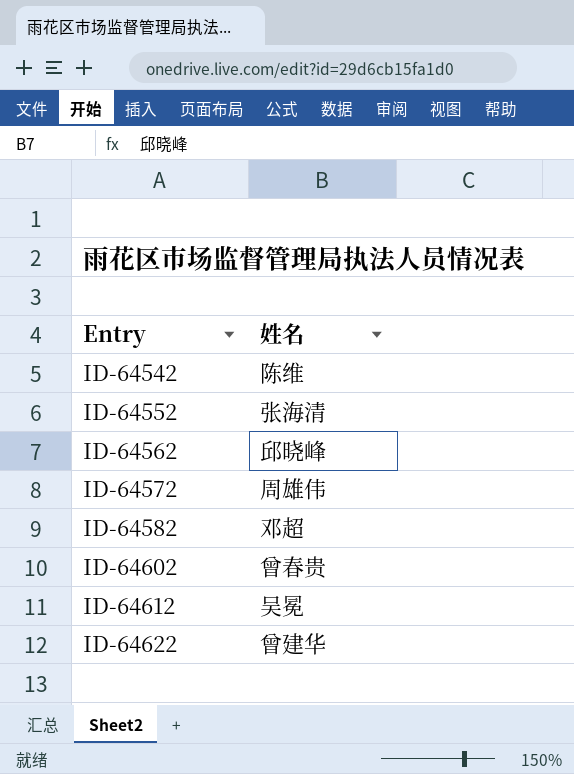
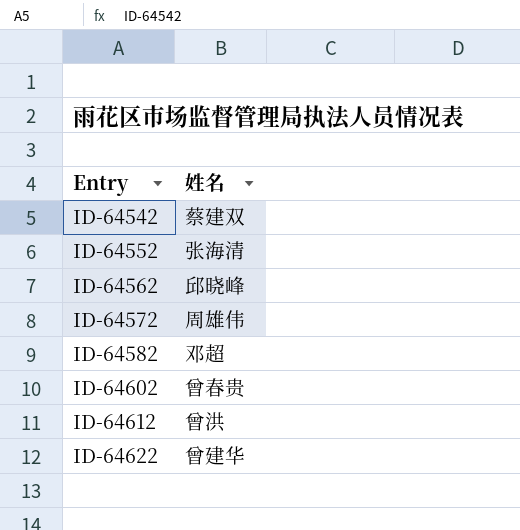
ID-64542 | 姓名: 陈维 -> 蔡建双
ID-64612 | 姓名: 吴冕 -> 曾洪

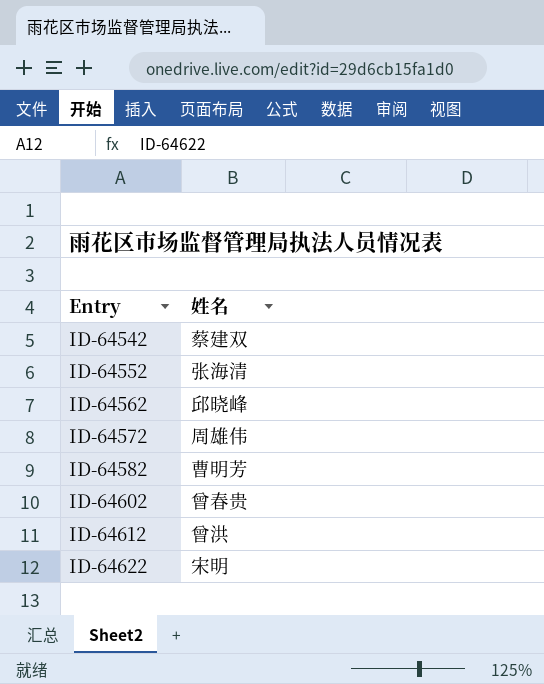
ID-64582 | 姓名: 邓超 -> 曹明芳
ID-64622 | 姓名: 曾建华 -> 宋明

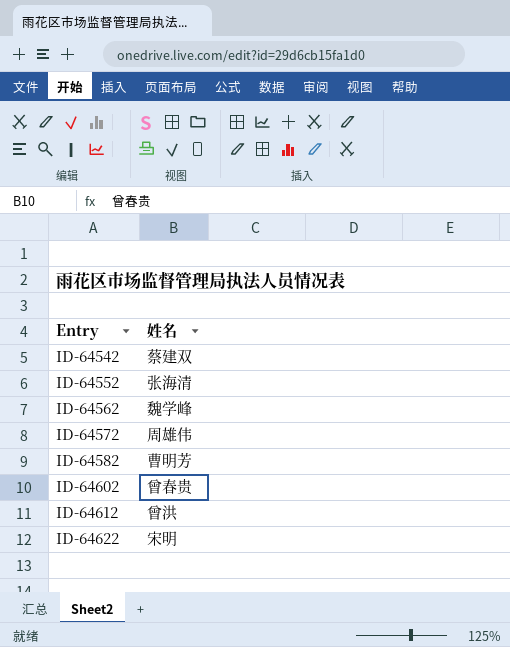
ID-64562 | 姓名: 邱晓峰 -> 魏学峰

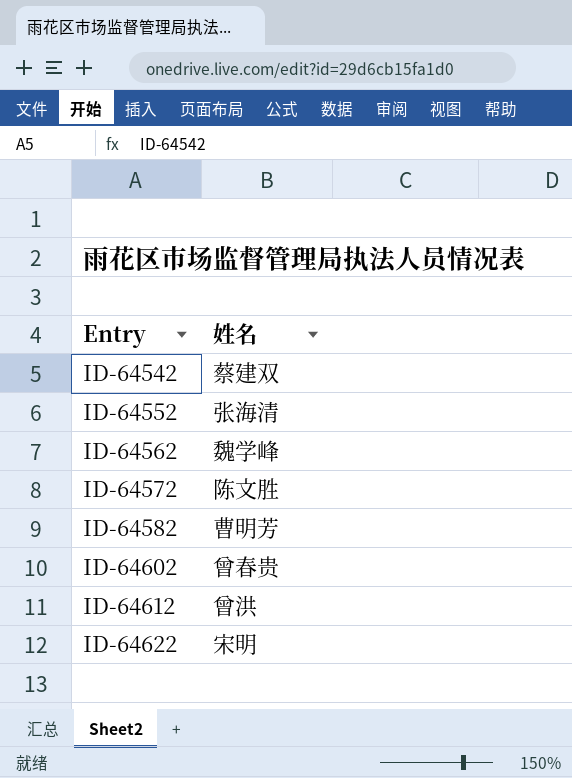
ID-64572 | 姓名: 周雄伟 -> 陈文胜

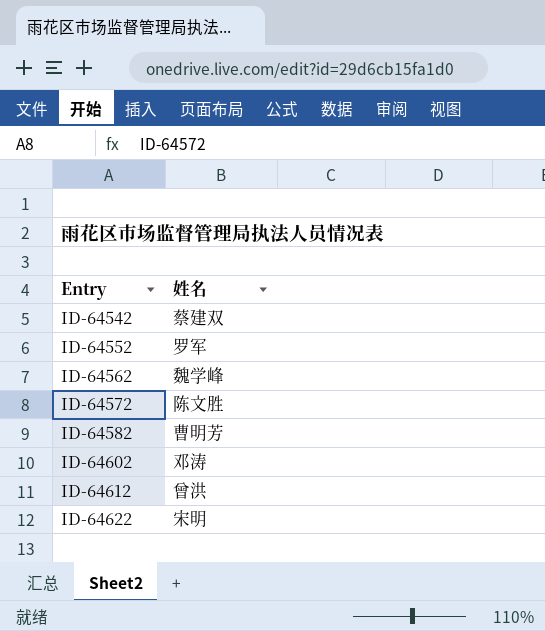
ID-64552 | 姓名: 张海清 -> 罗军
ID-64602 | 姓名: 曾春贵 -> 邓涛

